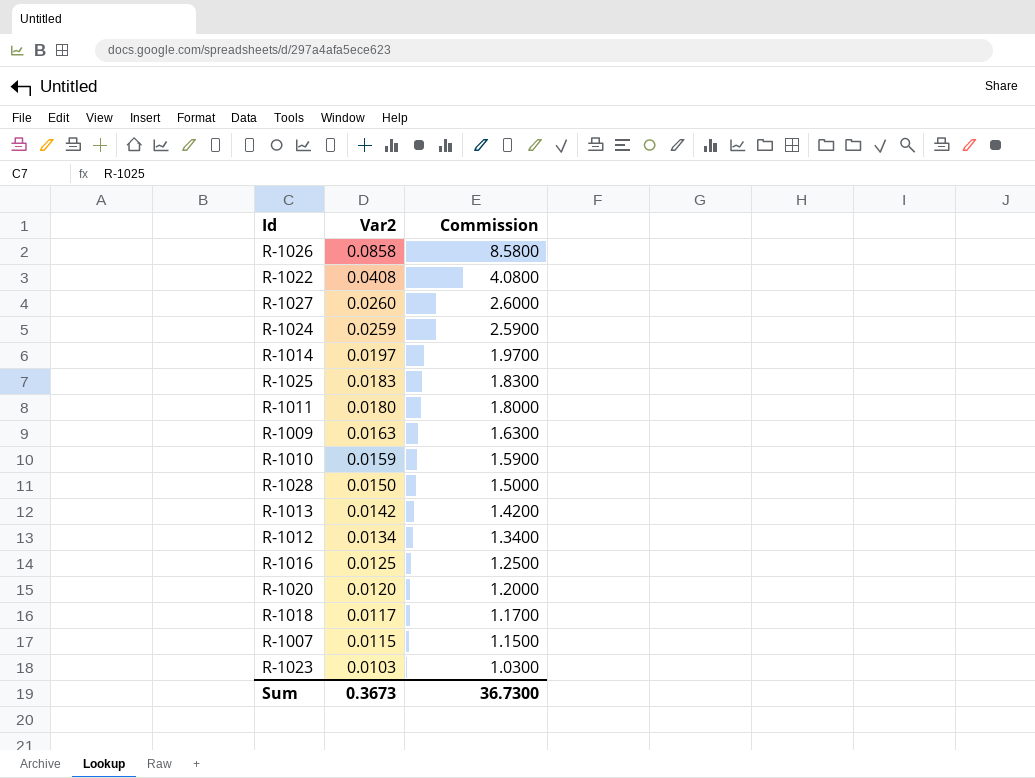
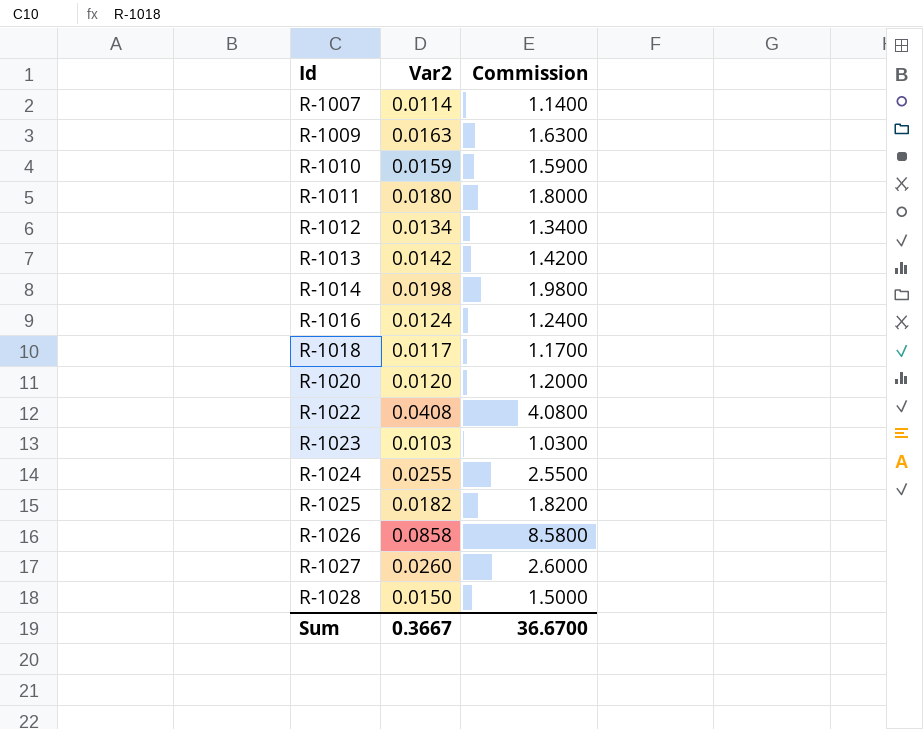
row order: Var2 descending -> Id ascending
R-1007 | Var2: 0.0115 -> 0.0114
R-1007 | Commission: 1.1500 -> 1.1400
R-1014 | Var2: 0.0197 -> 0.0198
R-1014 | Commission: 1.9700 -> 1.9800
R-1016 | Var2: 0.0125 -> 0.0124
R-1016 | Commission: 1.2500 -> 1.2400
R-1024 | Var2: 0.0259 -> 0.0255
R-1024 | Commission: 2.5900 -> 2.5500
R-1025 | Var2: 0.0183 -> 0.0182
R-1025 | Commission: 1.8300 -> 1.8200
Sum | Var2: 0.3673 -> 0.3667
Sum | Commission: 36.7300 -> 36.6700

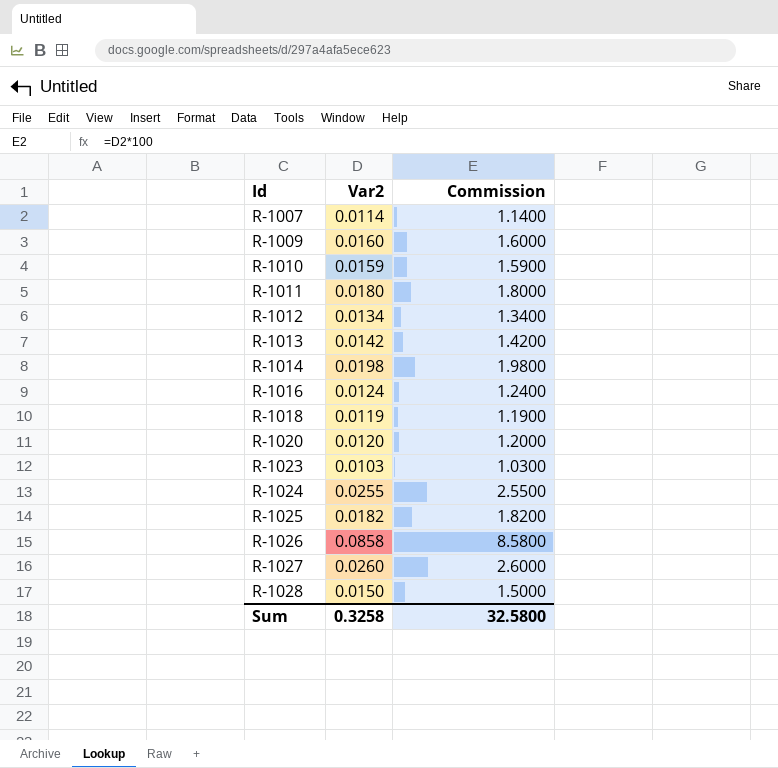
row R-1022: 0.0408 | 4.0800 -> none
R-1009 | Var2: 0.0163 -> 0.0160
R-1009 | Commission: 1.6300 -> 1.6000
R-1018 | Var2: 0.0117 -> 0.0119
R-1018 | Commission: 1.1700 -> 1.1900
Sum | Var2: 0.3667 -> 0.3258
Sum | Commission: 36.6700 -> 32.5800

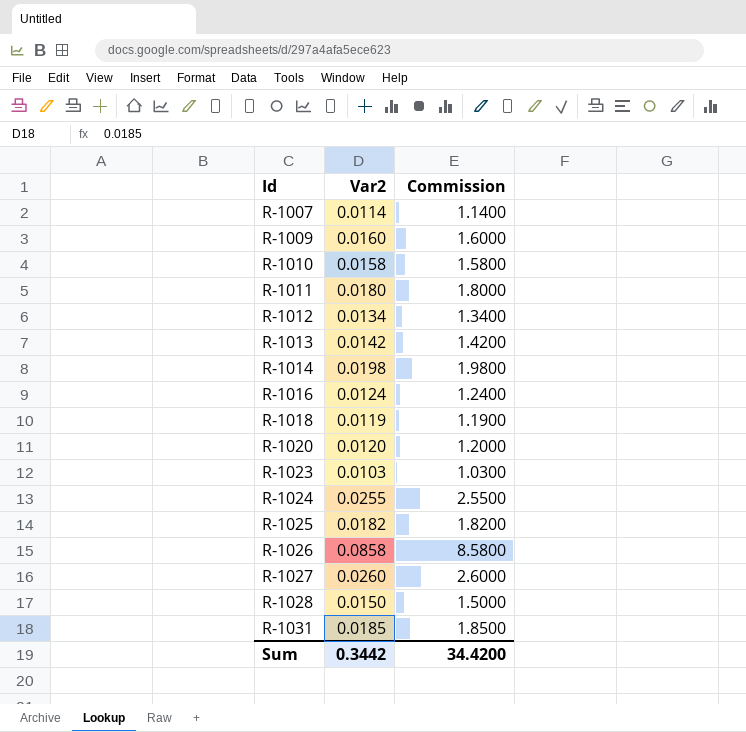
R-1010 | Var2: 0.0159 -> 0.0158
R-1010 | Commission: 1.5900 -> 1.5800
row R-1031: none -> 0.0185 | 1.8500
Sum | Var2: 0.3258 -> 0.3442
Sum | Commission: 32.5800 -> 34.4200

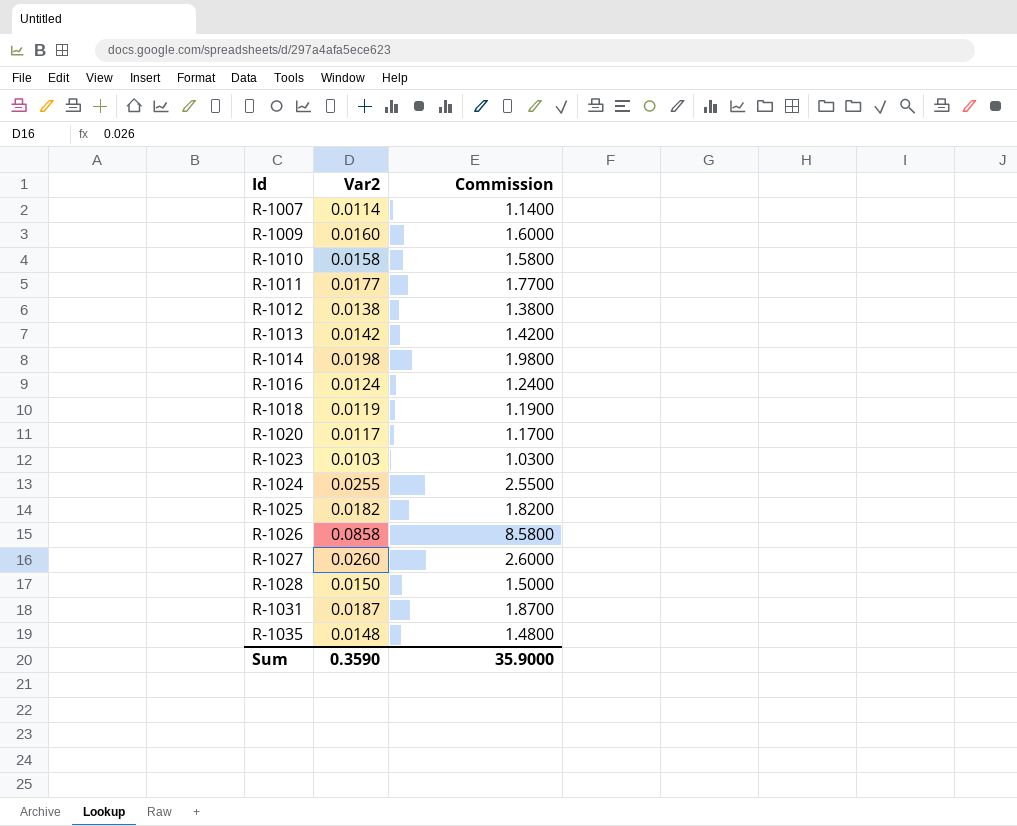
R-1011 | Var2: 0.0180 -> 0.0177
R-1011 | Commission: 1.8000 -> 1.7700
R-1012 | Var2: 0.0134 -> 0.0138
R-1012 | Commission: 1.3400 -> 1.3800
R-1020 | Var2: 0.0120 -> 0.0117
R-1020 | Commission: 1.2000 -> 1.1700
R-1031 | Var2: 0.0185 -> 0.0187
R-1031 | Commission: 1.8500 -> 1.8700
row R-1035: none -> 0.0148 | 1.4800
Sum | Var2: 0.3442 -> 0.3590
Sum | Commission: 34.4200 -> 35.9000

